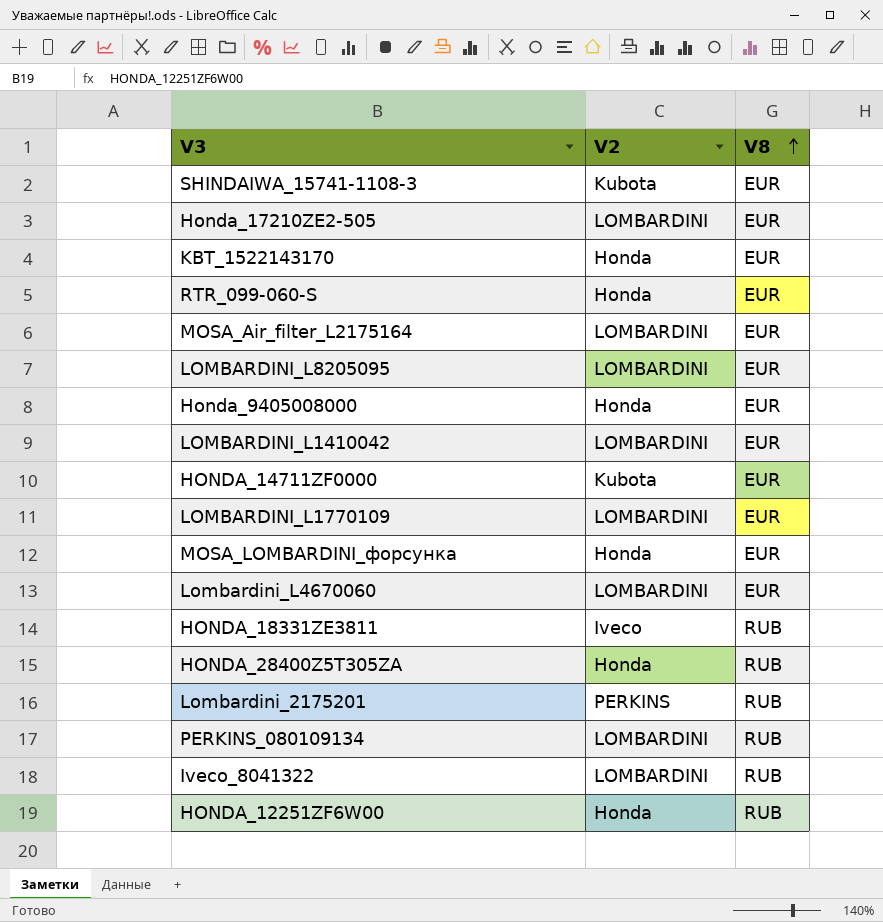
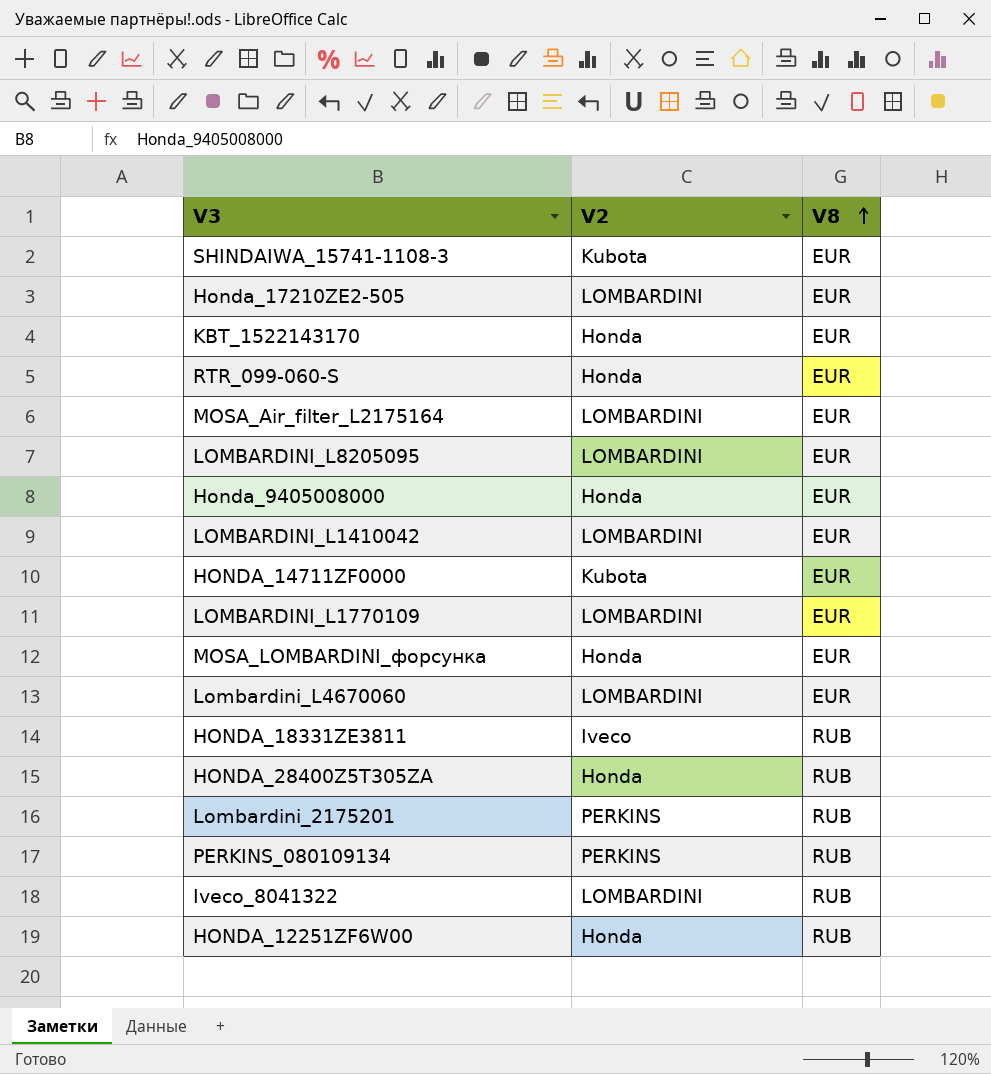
PERKINS_080109134 | V2: LOMBARDINI -> PERKINS

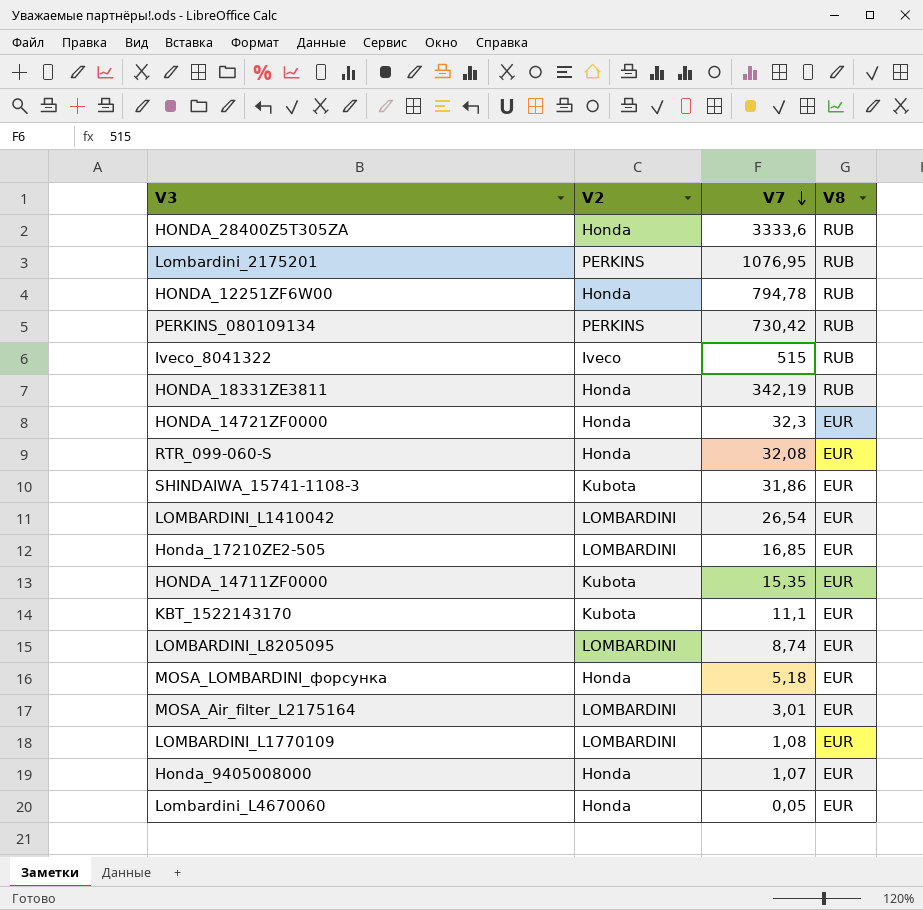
row order: V8 ascending -> V7 descending
column V7 | position: none -> 3
Iveco_8041322 | V2: LOMBARDINI -> Iveco
HONDA_18331ZE3811 | V2: Iveco -> Honda
row HONDA_14721ZF0000: none -> Honda | 32,3 | EUR
KBT_1522143170 | V2: Honda -> Kubota
Lombardini_L4670060 | V2: LOMBARDINI -> Honda

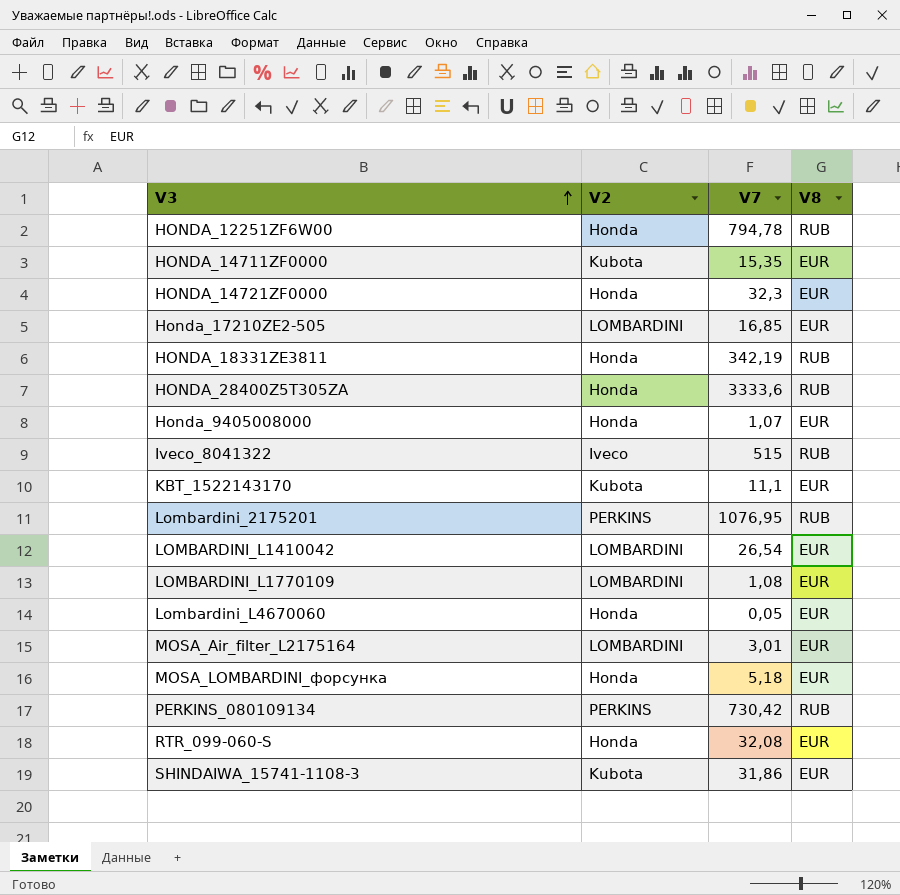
row order: V7 descending -> V3 ascending
row LOMBARDINI_L8205095: LOMBARDINI | 8,74 | EUR -> none

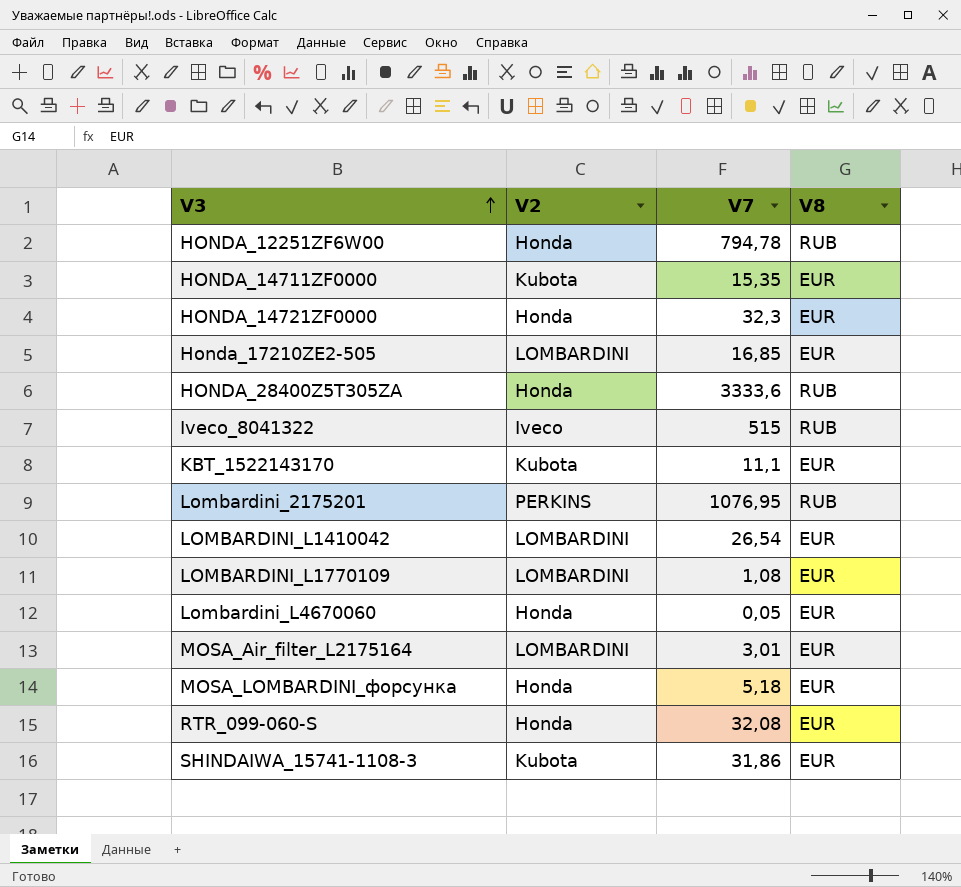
row HONDA_18331ZE3811: Honda | 342,19 | RUB -> none
row Honda_9405008000: Honda | 1,07 | EUR -> none
row PERKINS_080109134: PERKINS | 730,42 | RUB -> none

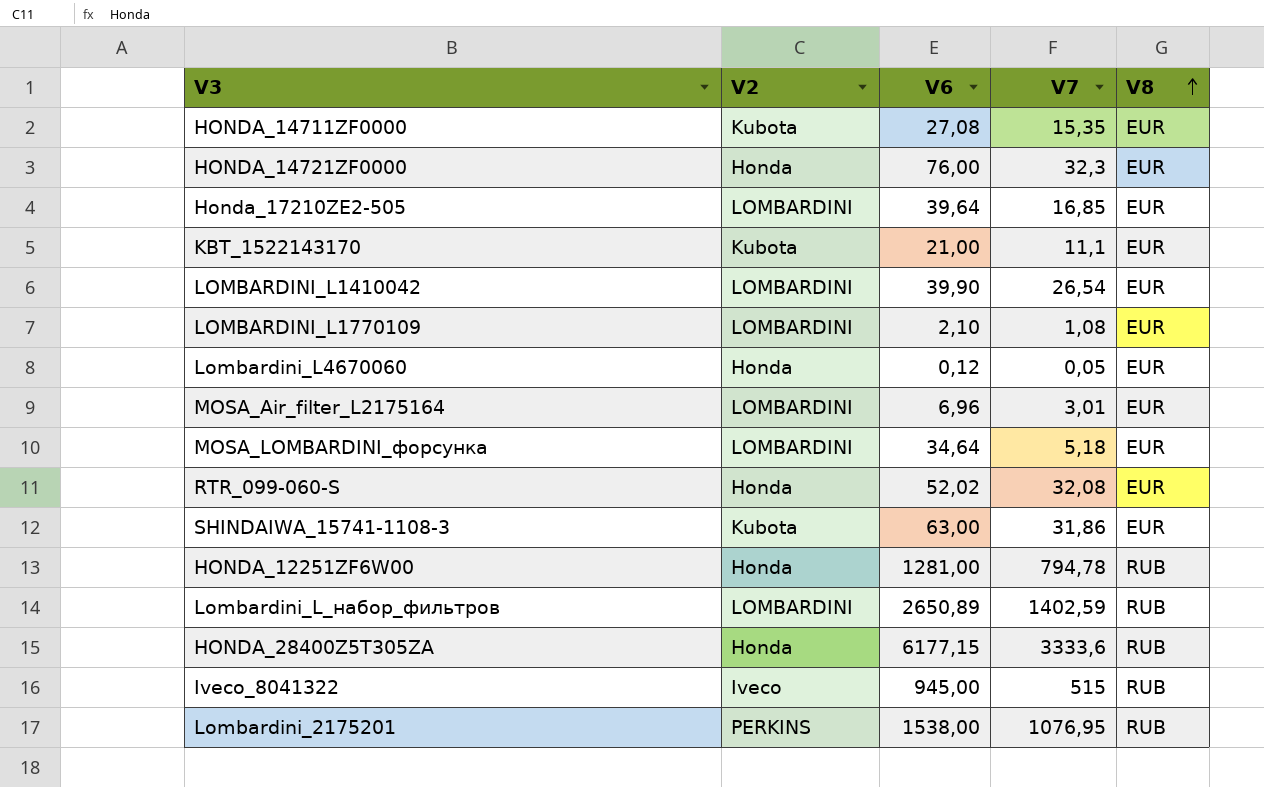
row order: V3 ascending -> V8 ascending
column V6 | position: none -> 3
MOSA_LOMBARDINI_форсунка | V2: Honda -> LOMBARDINI
row Lombardini_L_набор_фильтров: none -> LOMBARDINI | 2650,89 | 1402,59 | RUB

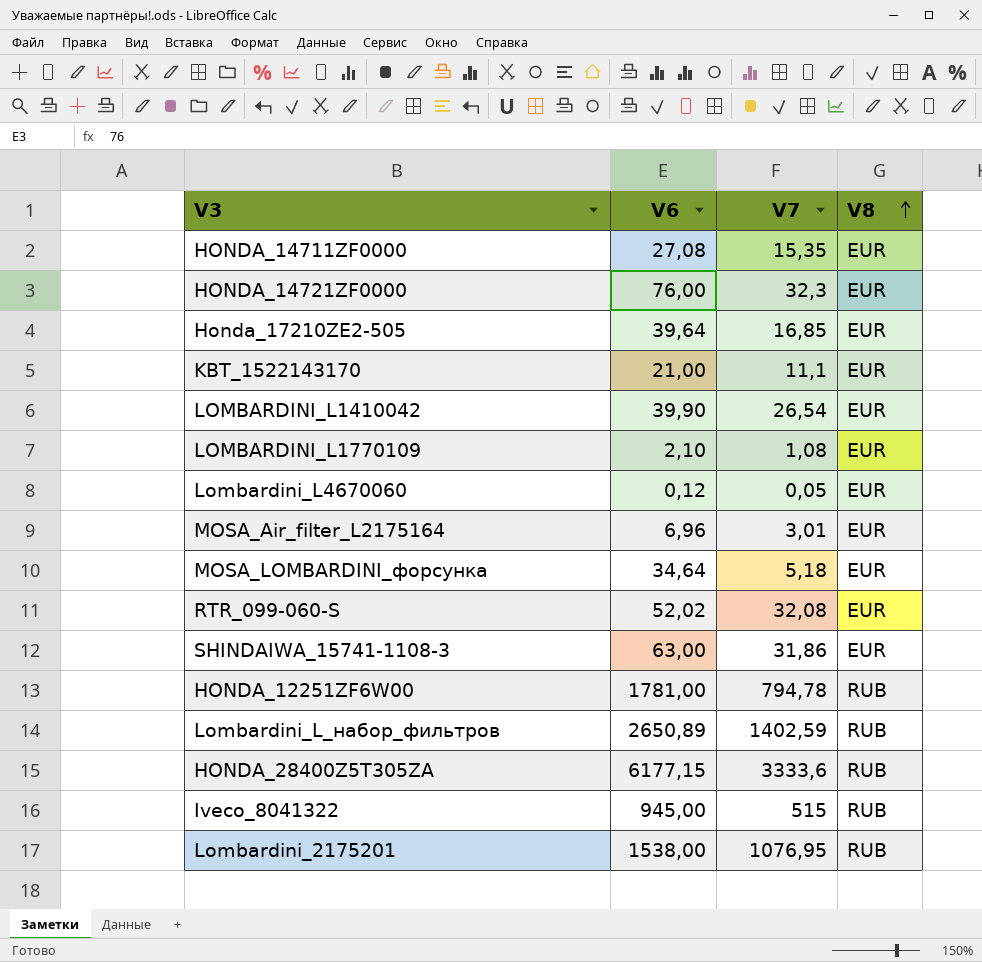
column V2 | position: 2 -> none
HONDA_12251ZF6W00 | V6: 1281,00 -> 1781,00

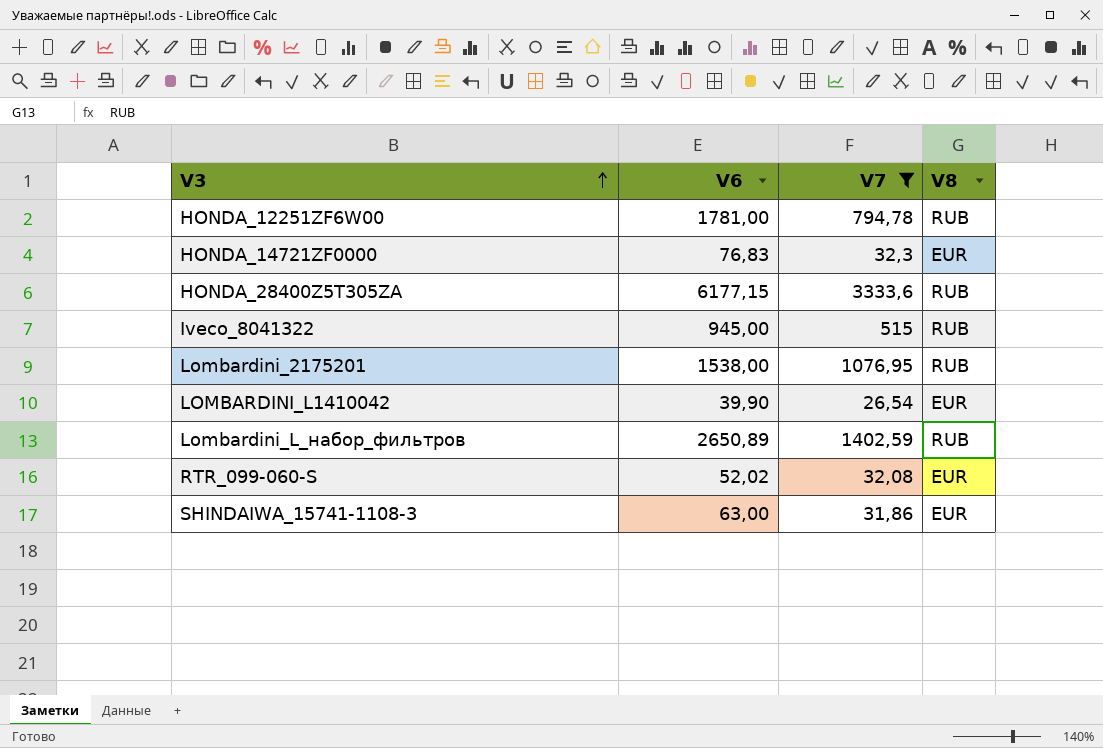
filter: none -> V7 >= 26,54
row order: V8 ascending -> V3 ascending
HONDA_14721ZF0000 | V6: 76,00 -> 76,83

